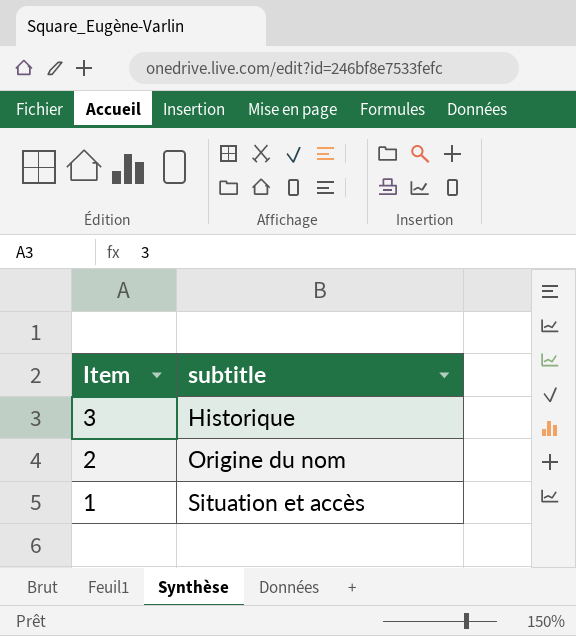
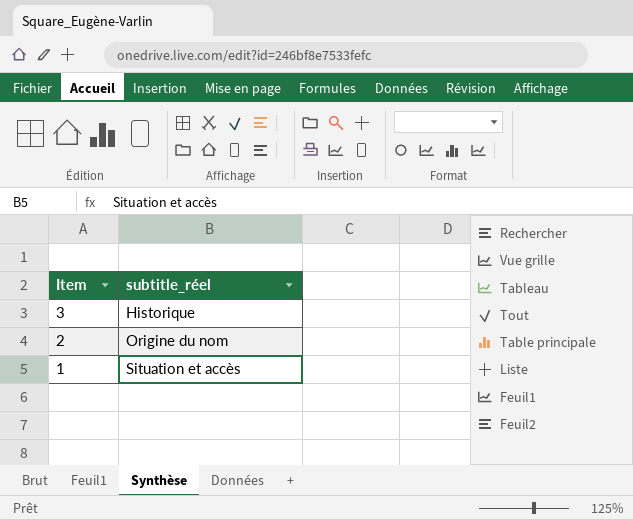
column name: subtitle -> subtitle_réel

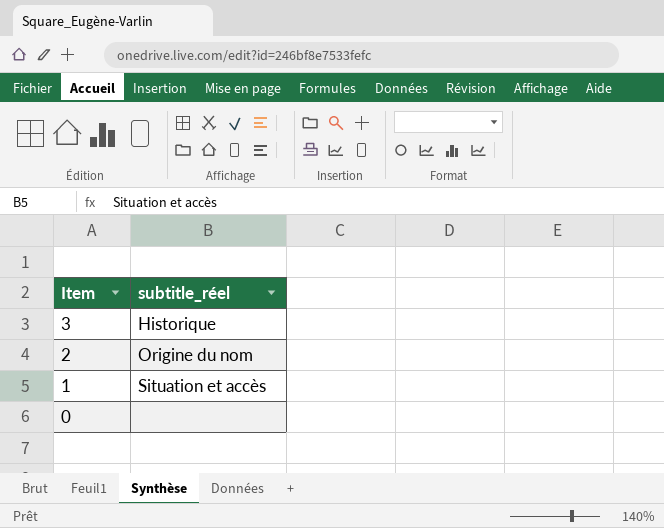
row 0: none -> none

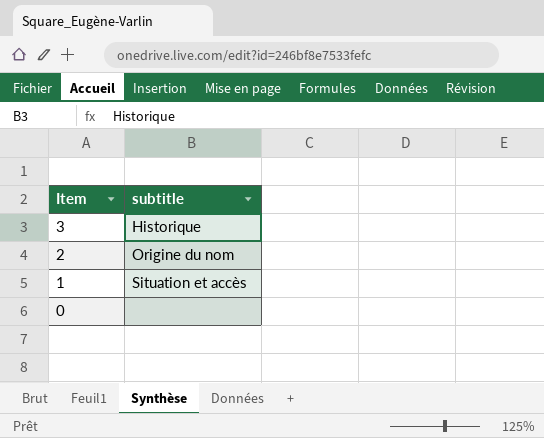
column name: subtitle_réel -> subtitle

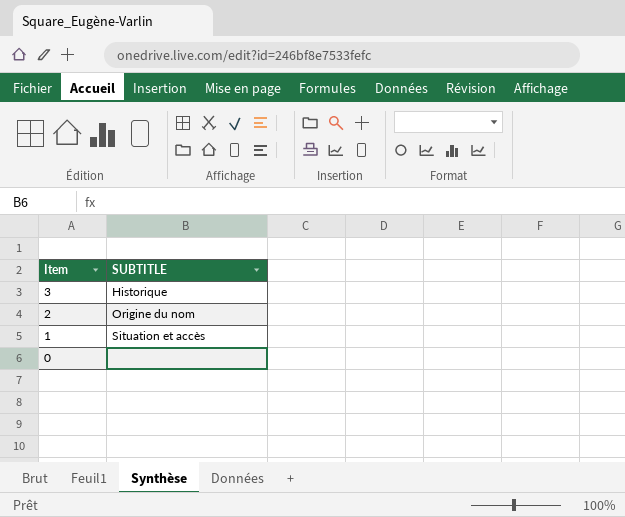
column name: subtitle -> SUBTITLE

